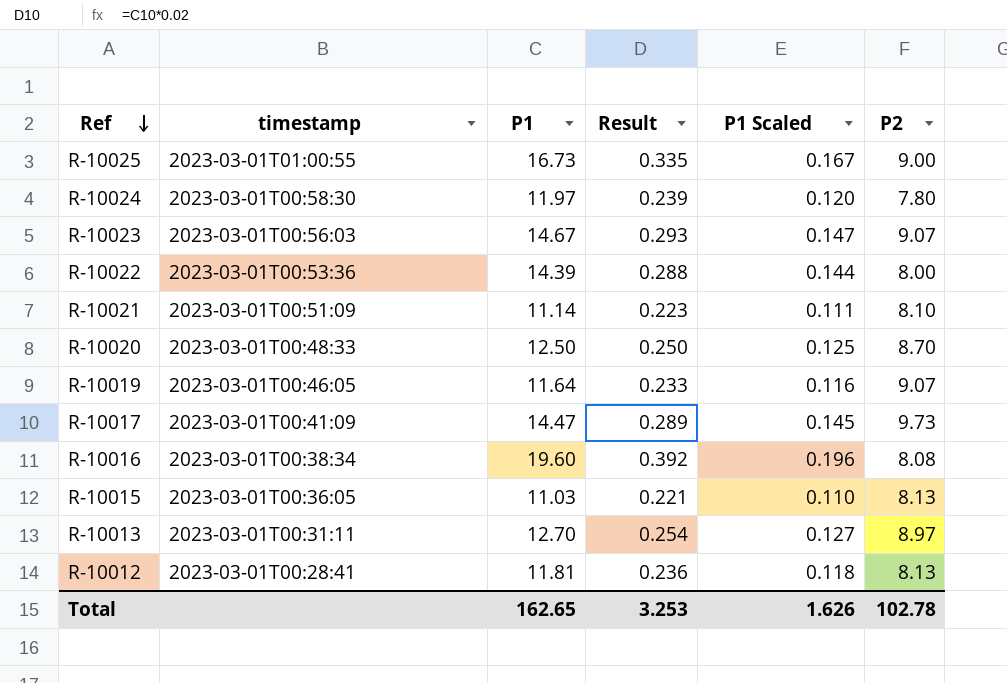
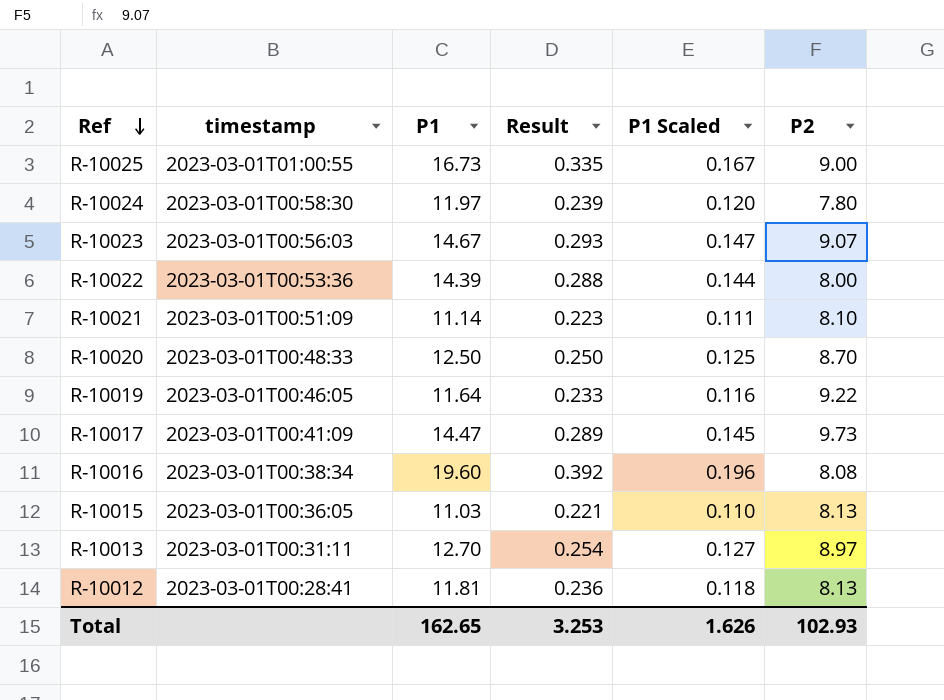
R-10019 | P2: 9.07 -> 9.22
Total | P2: 102.78 -> 102.93

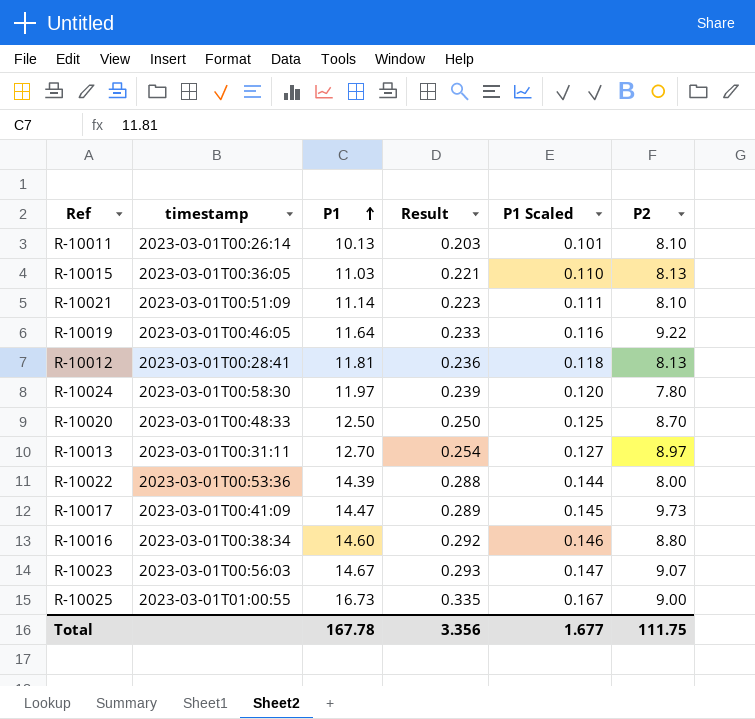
row order: Ref descending -> P1 ascending
row R-10011: none -> 2023-03-01T00:26:14 | 10.13 | 0.203 | 0.101 | 8.10
R-10016 | P1: 19.60 -> 14.60
R-10016 | Result: 0.392 -> 0.292
R-10016 | P1 Scaled: 0.196 -> 0.146
R-10016 | P2: 8.08 -> 8.80
Total | P1: 162.65 -> 167.78
Total | Result: 3.253 -> 3.356
Total | P1 Scaled: 1.626 -> 1.677
Total | P2: 102.93 -> 111.75

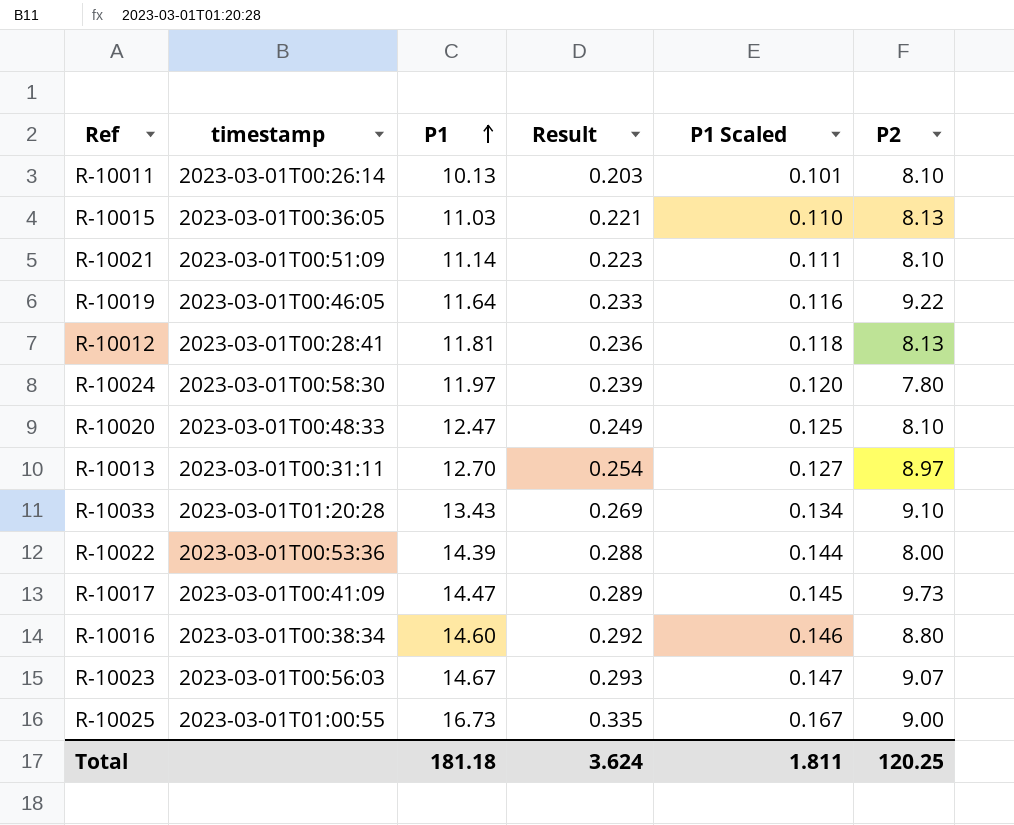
R-10020 | P1: 12.50 -> 12.47
R-10020 | Result: 0.250 -> 0.249
R-10020 | P2: 8.70 -> 8.10
row R-10033: none -> 2023-03-01T01:20:28 | 13.43 | 0.269 | 0.134 | 9.10
Total | P1: 167.78 -> 181.18
Total | Result: 3.356 -> 3.624
Total | P1 Scaled: 1.677 -> 1.811
Total | P2: 111.75 -> 120.25

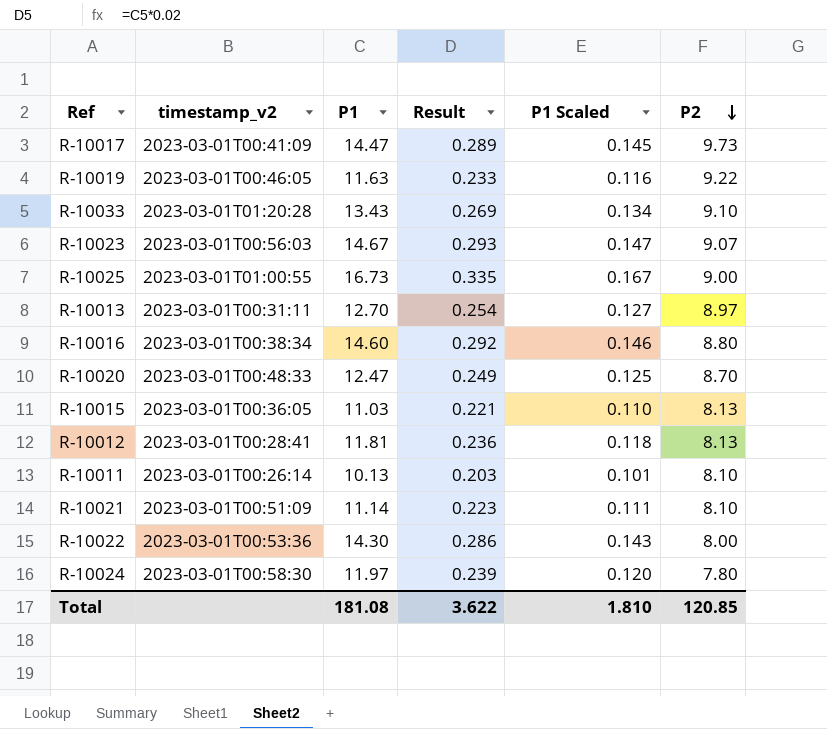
row order: P1 ascending -> P2 descending
column name: timestamp -> timestamp_v2
R-10019 | P1: 11.64 -> 11.63
R-10020 | P2: 8.10 -> 8.70
R-10022 | P1: 14.39 -> 14.30
R-10022 | Result: 0.288 -> 0.286
R-10022 | P1 Scaled: 0.144 -> 0.143
Total | P1: 181.18 -> 181.08
Total | Result: 3.624 -> 3.622
Total | P1 Scaled: 1.811 -> 1.810
Total | P2: 120.25 -> 120.85

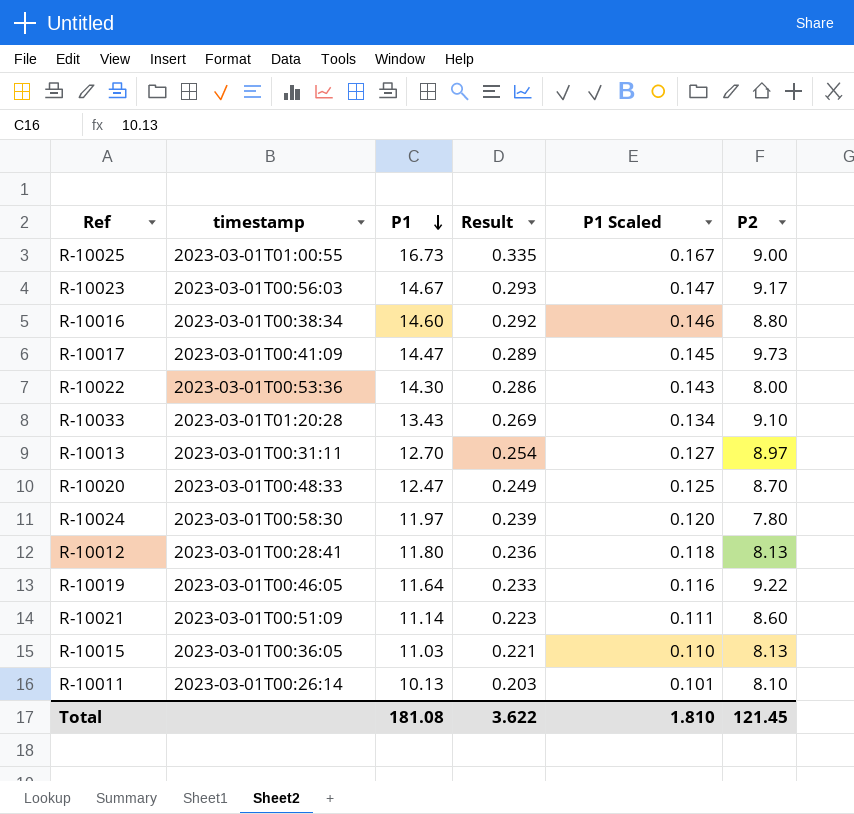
row order: P2 descending -> P1 descending
column name: timestamp_v2 -> timestamp
R-10023 | P2: 9.07 -> 9.17
R-10012 | P1: 11.81 -> 11.80
R-10019 | P1: 11.63 -> 11.64
R-10021 | P2: 8.10 -> 8.60
Total | P2: 120.85 -> 121.45

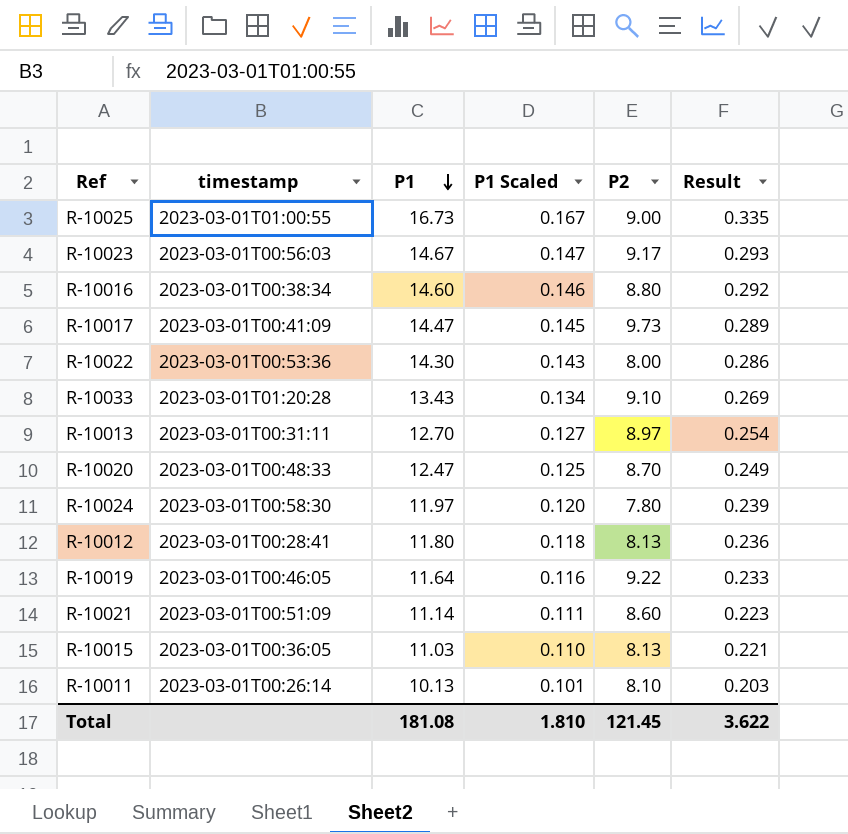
column Result | position: 4 -> 6

